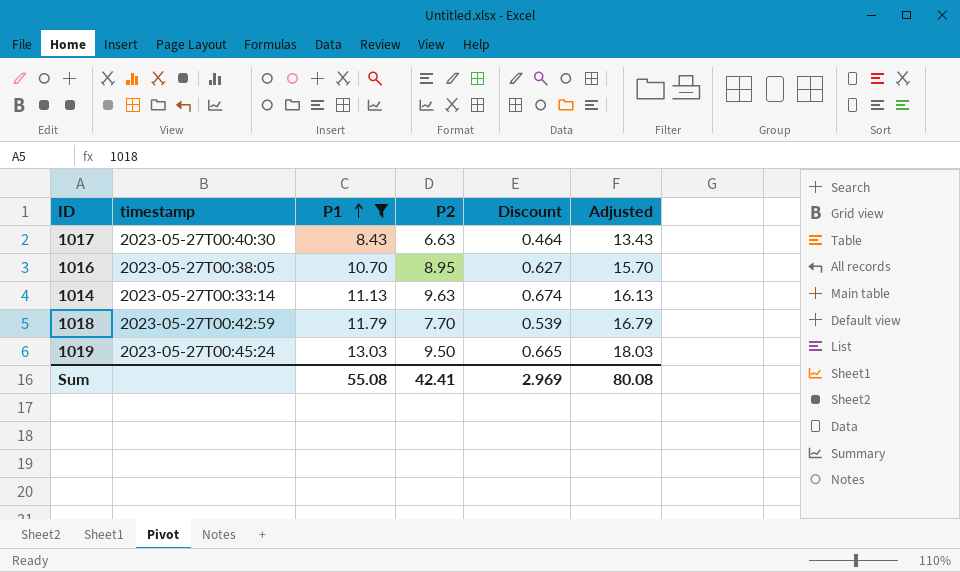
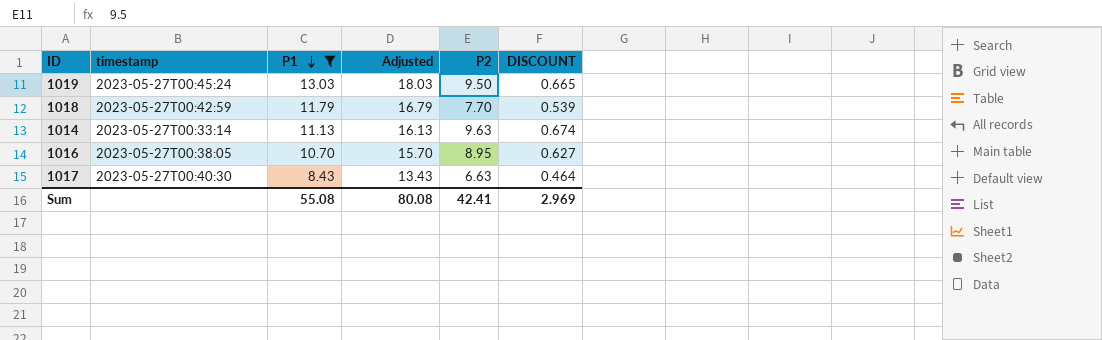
row order: P1 ascending -> P1 descending
column Adjusted | position: 6 -> 4
column name: Discount -> DISCOUNT

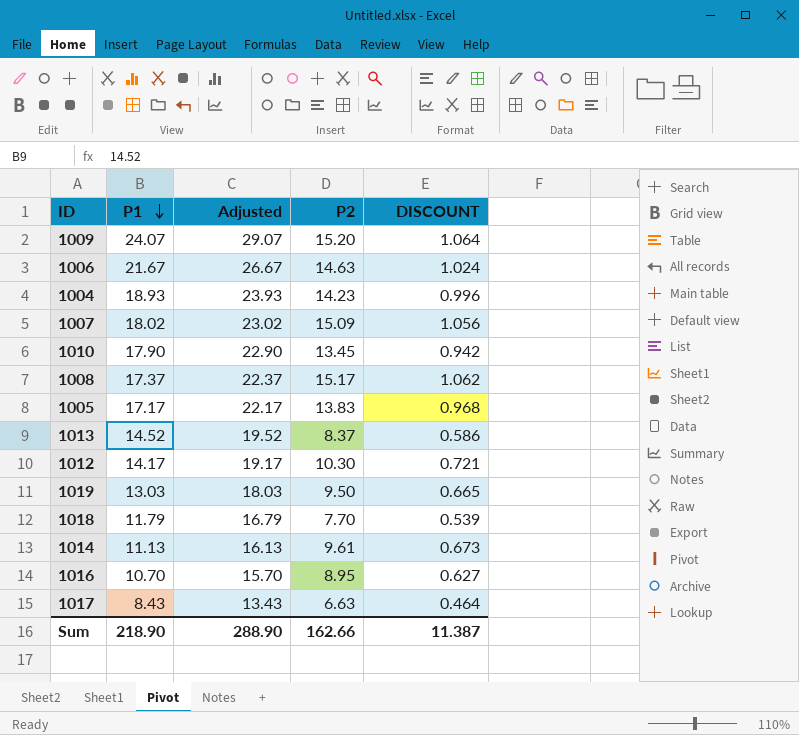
filter: P1 <= 13.03 -> none
column timestamp | position: 2 -> none
1014 | P2: 9.63 -> 9.61
1014 | DISCOUNT: 0.674 -> 0.673
Sum | P1: 55.08 -> 218.90
Sum | Adjusted: 80.08 -> 288.90
Sum | P2: 42.41 -> 162.66
Sum | DISCOUNT: 2.969 -> 11.387

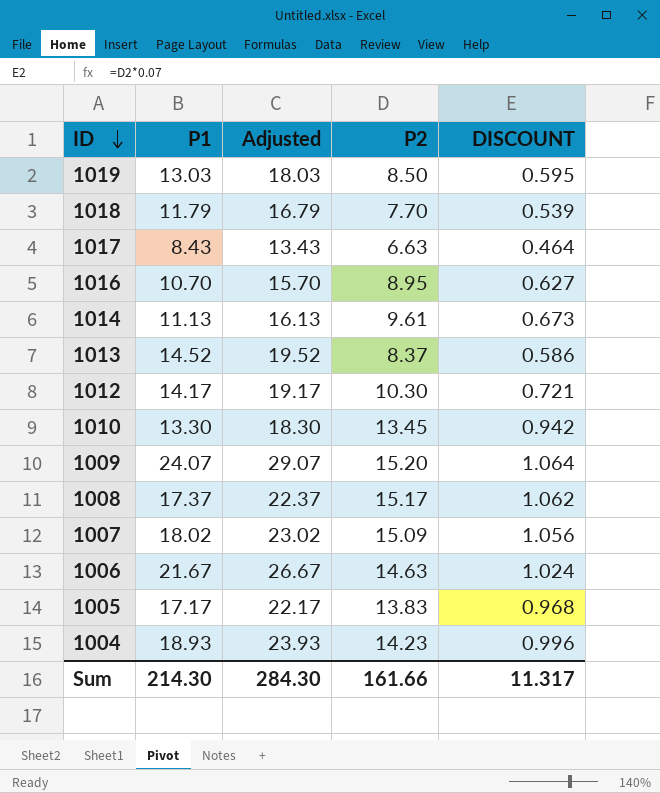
row order: P1 descending -> ID descending
1019 | P2: 9.50 -> 8.50
1019 | DISCOUNT: 0.665 -> 0.595
1010 | P1: 17.90 -> 13.30
1010 | Adjusted: 22.90 -> 18.30
Sum | P1: 218.90 -> 214.30
Sum | Adjusted: 288.90 -> 284.30
Sum | P2: 162.66 -> 161.66
Sum | DISCOUNT: 11.387 -> 11.317

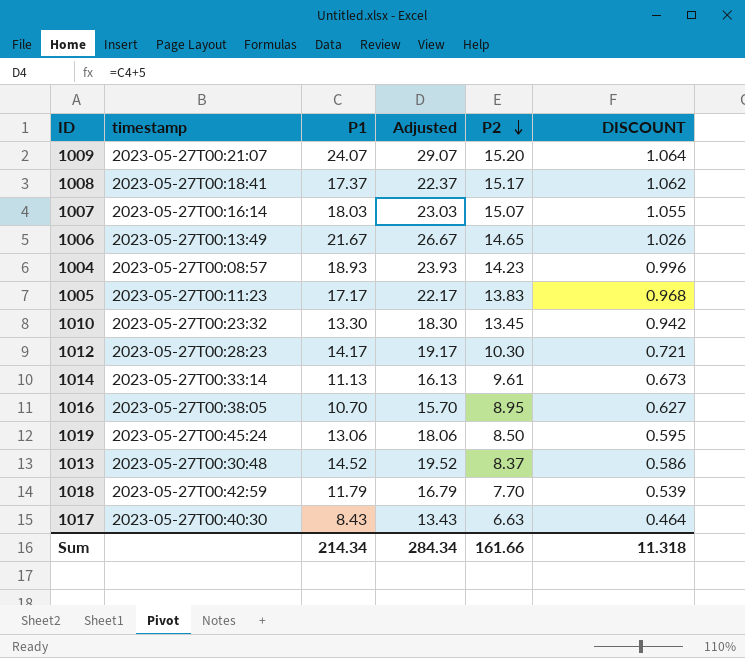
row order: ID descending -> P2 descending
column timestamp | position: none -> 2
1007 | P1: 18.02 -> 18.03
1007 | Adjusted: 23.02 -> 23.03
1007 | P2: 15.09 -> 15.07
1007 | DISCOUNT: 1.056 -> 1.055
1006 | P2: 14.63 -> 14.65
1006 | DISCOUNT: 1.024 -> 1.026
1019 | P1: 13.03 -> 13.06
1019 | Adjusted: 18.03 -> 18.06
Sum | P1: 214.30 -> 214.34
Sum | Adjusted: 284.30 -> 284.34
Sum | DISCOUNT: 11.317 -> 11.318

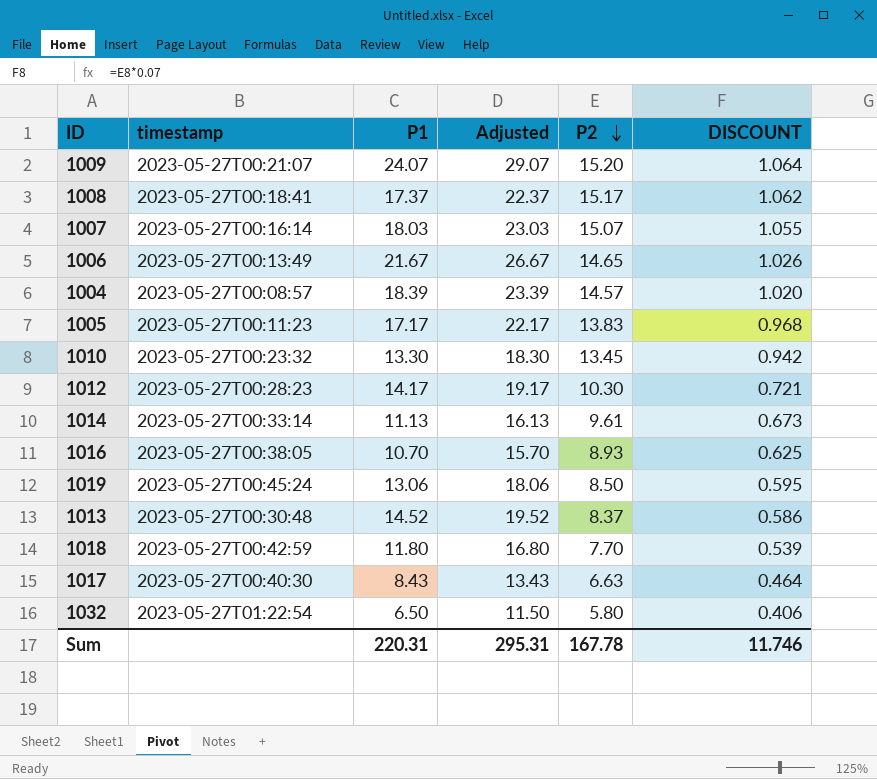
1004 | P1: 18.93 -> 18.39
1004 | Adjusted: 23.93 -> 23.39
1004 | P2: 14.23 -> 14.57
1004 | DISCOUNT: 0.996 -> 1.020
1016 | P2: 8.95 -> 8.93
1016 | DISCOUNT: 0.627 -> 0.625
1018 | P1: 11.79 -> 11.80
1018 | Adjusted: 16.79 -> 16.80
row 1032: none -> 2023-05-27T01:22:54 | 6.50 | 11.50 | 5.80 | 0.406
Sum | P1: 214.34 -> 220.31
Sum | Adjusted: 284.34 -> 295.31
Sum | P2: 161.66 -> 167.78
Sum | DISCOUNT: 11.318 -> 11.746

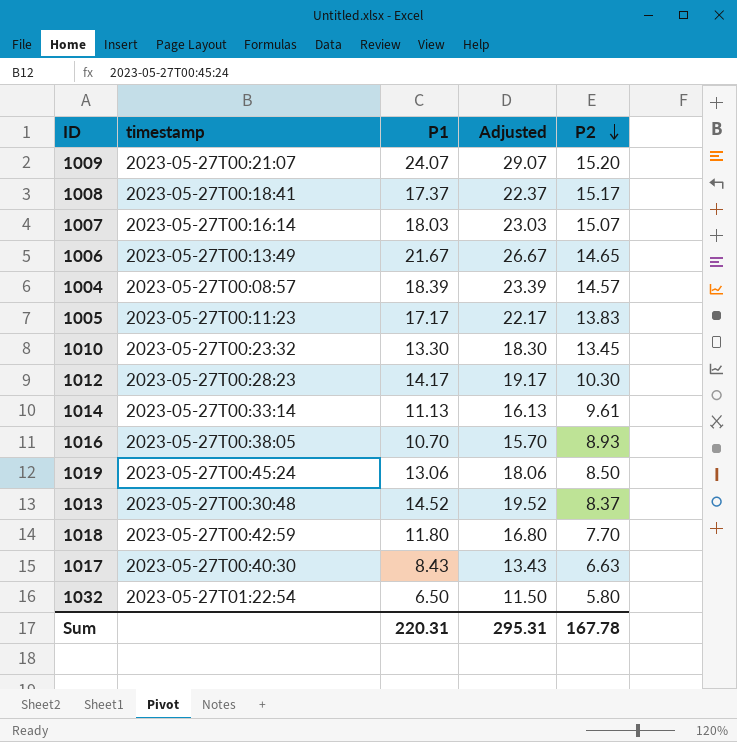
column DISCOUNT | formula: [P2] * 0.07 -> none

